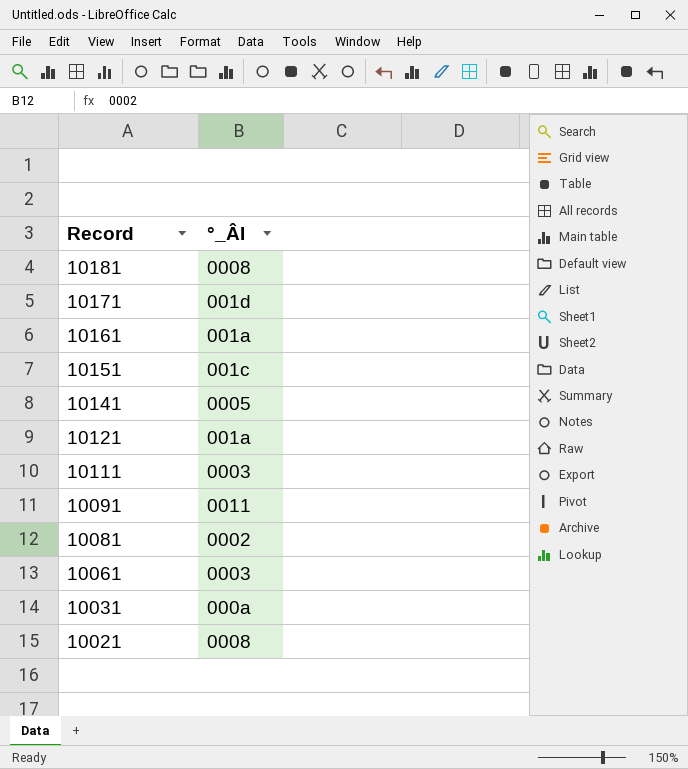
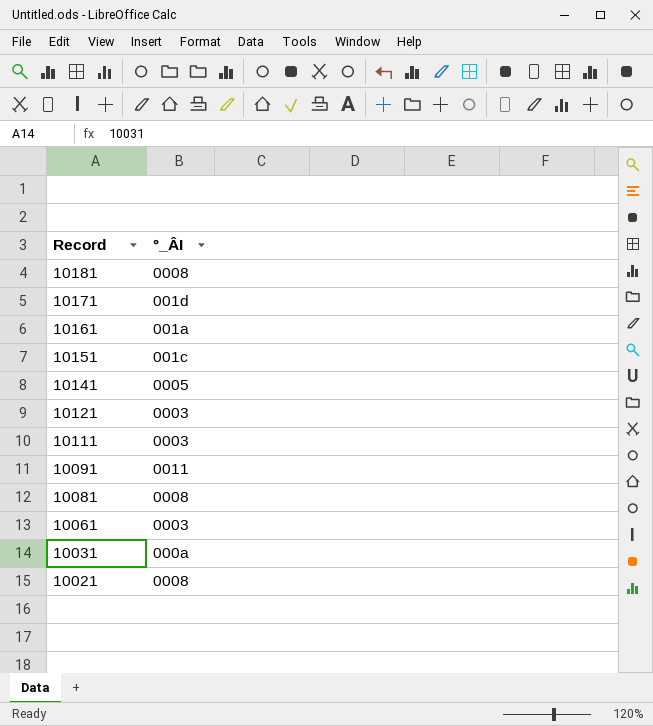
10121 | °_ÂI: 001a -> 0003
10081 | °_ÂI: 0002 -> 0008

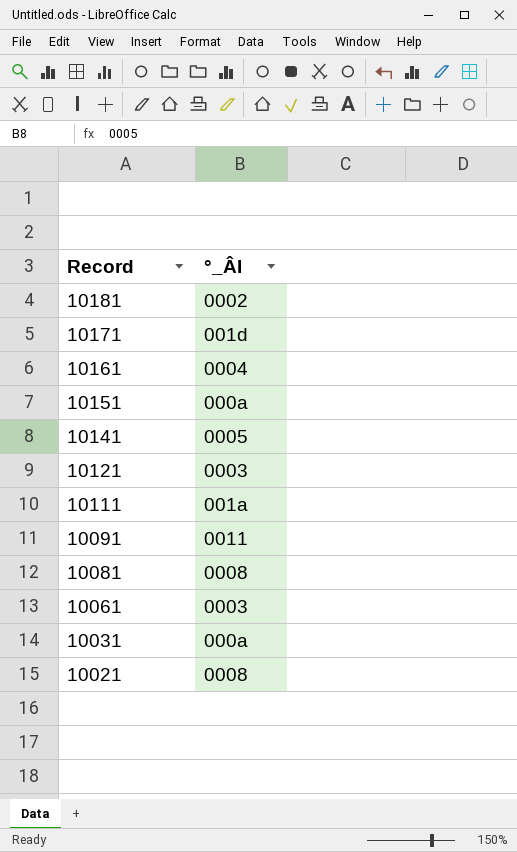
10181 | °_ÂI: 0008 -> 0002
10161 | °_ÂI: 001a -> 0004
10151 | °_ÂI: 001c -> 000a
10111 | °_ÂI: 0003 -> 001a

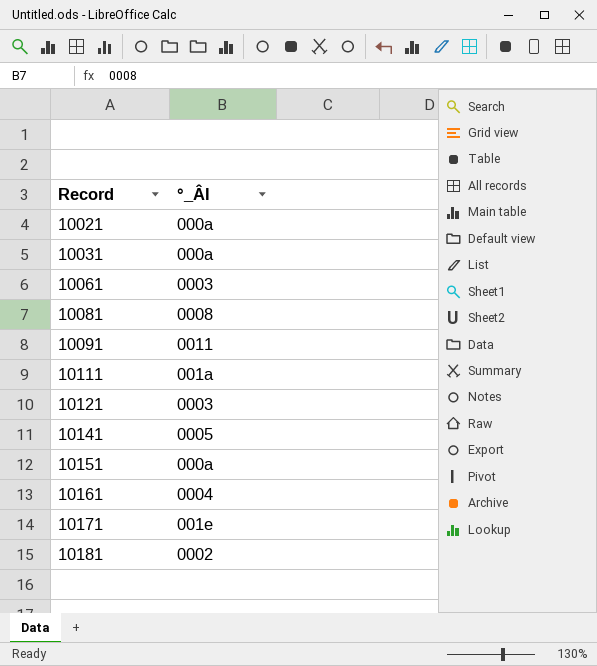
row order: Record descending -> Record ascending
10021 | °_ÂI: 0008 -> 000a
10171 | °_ÂI: 001d -> 001e

